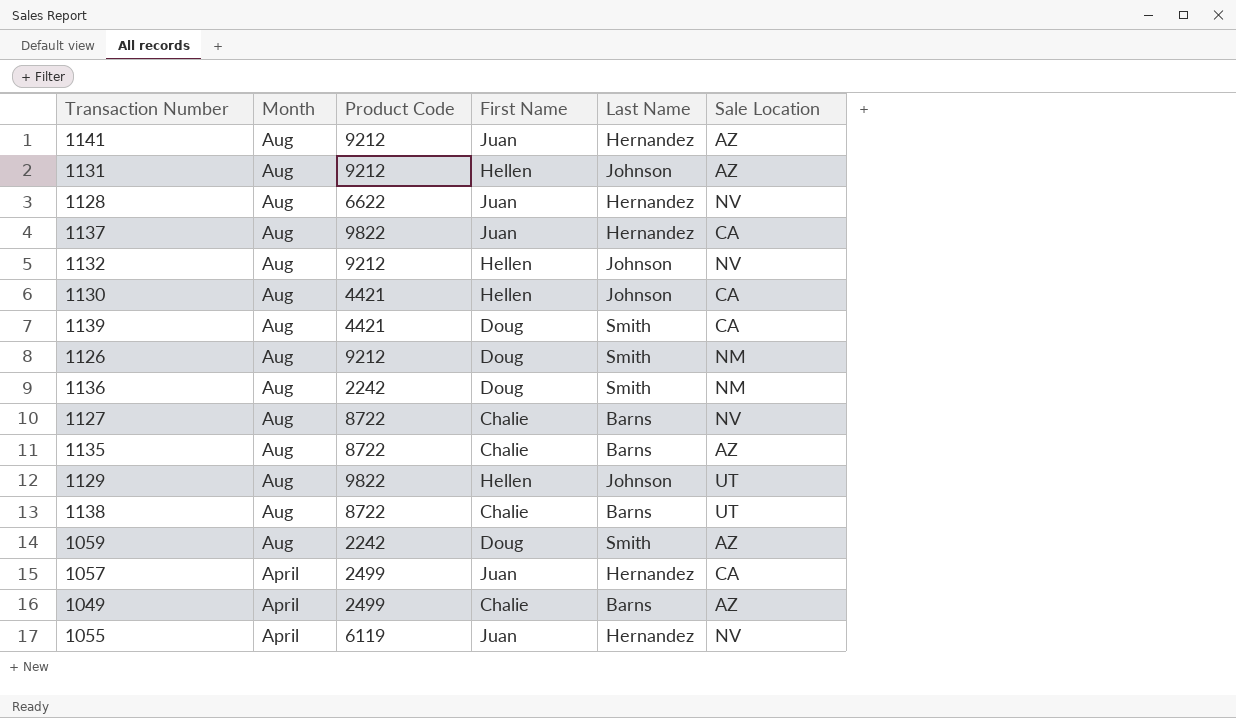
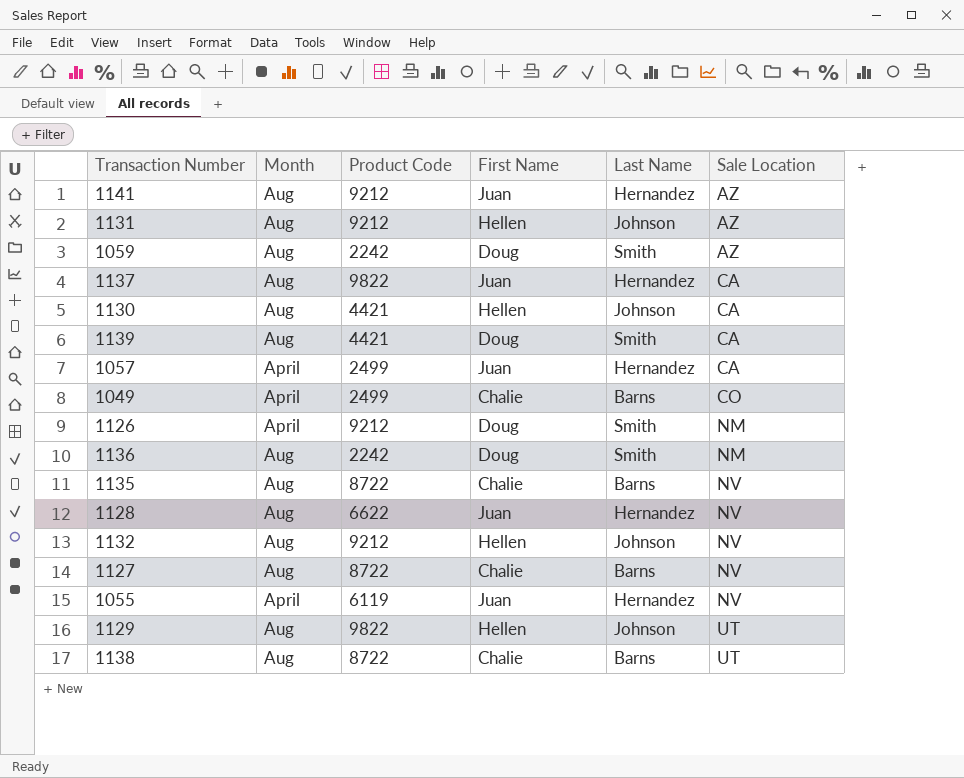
row order: Month descending -> Sale Location ascending
1049 | Sale Location: AZ -> CO
1126 | Month: Aug -> April
1135 | Sale Location: AZ -> NV

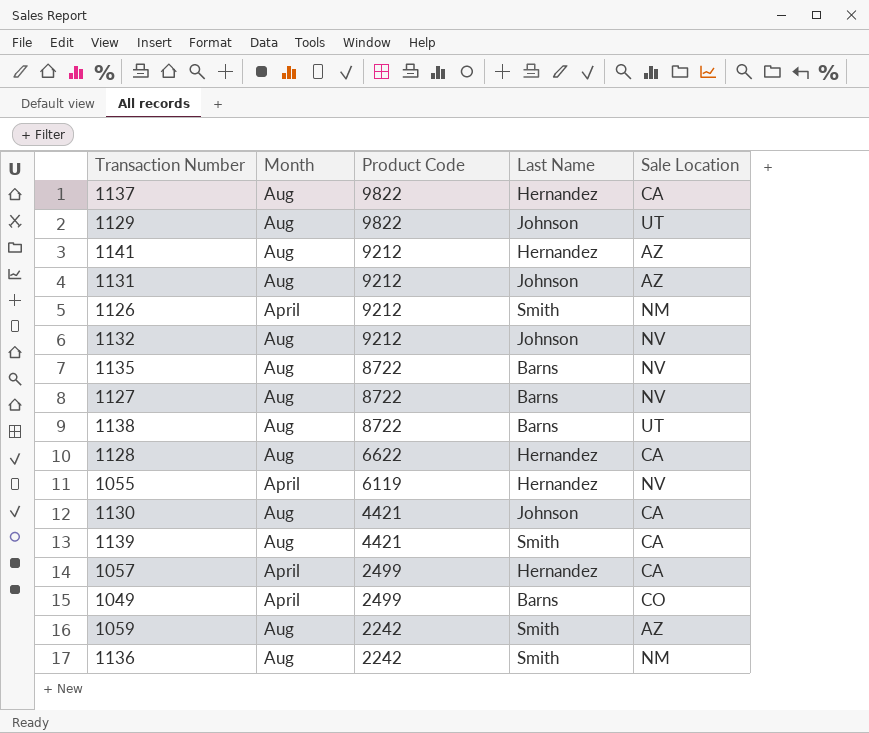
row order: Sale Location ascending -> Product Code descending
column First Name | position: 4 -> none
1128 | Sale Location: NV -> CA

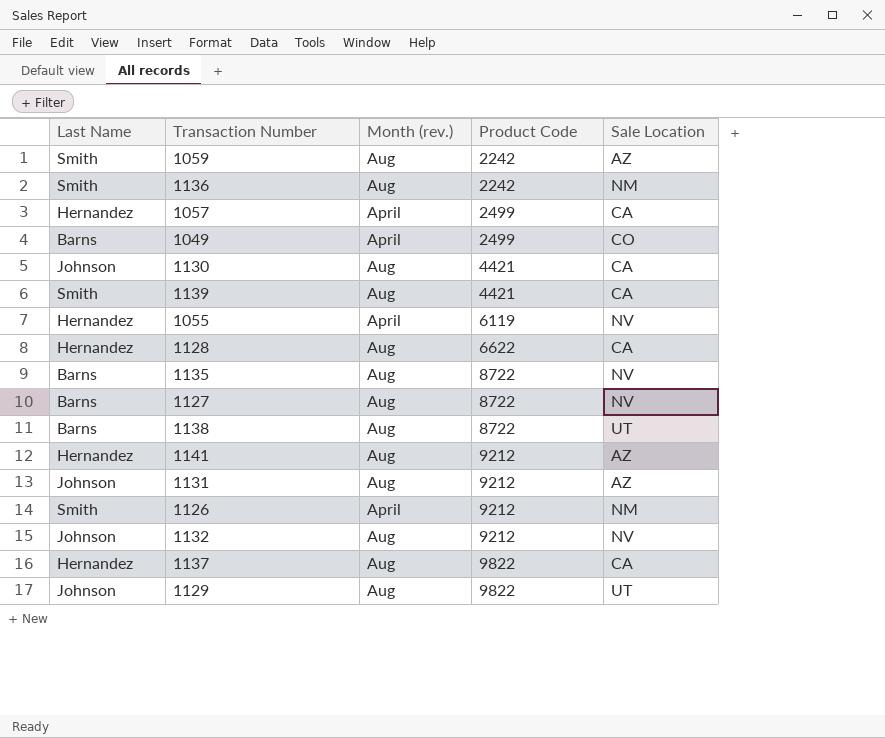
row order: Product Code descending -> Product Code ascending
column Last Name | position: 4 -> 1
column name: Month -> Month (rev.)

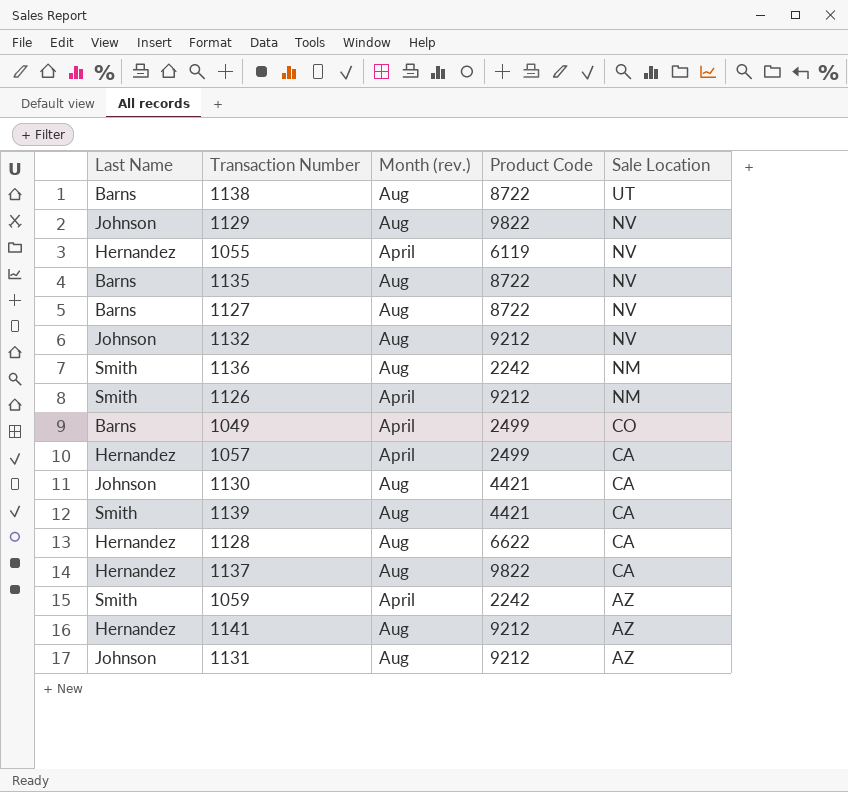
row order: Product Code ascending -> Sale Location descending
1129 | Sale Location: UT -> NV
1059 | Month (rev.): Aug -> April

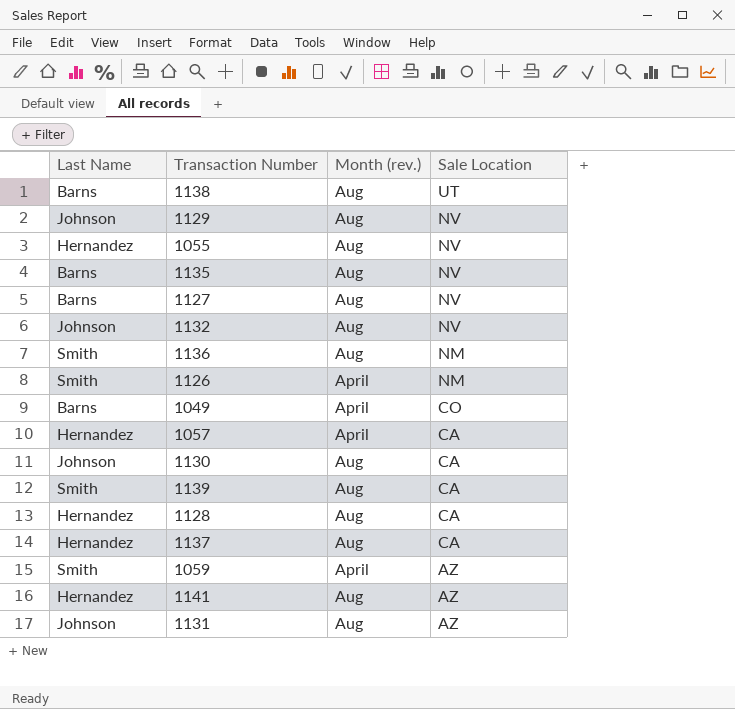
column Product Code | position: 4 -> none
1055 | Month (rev.): April -> Aug

